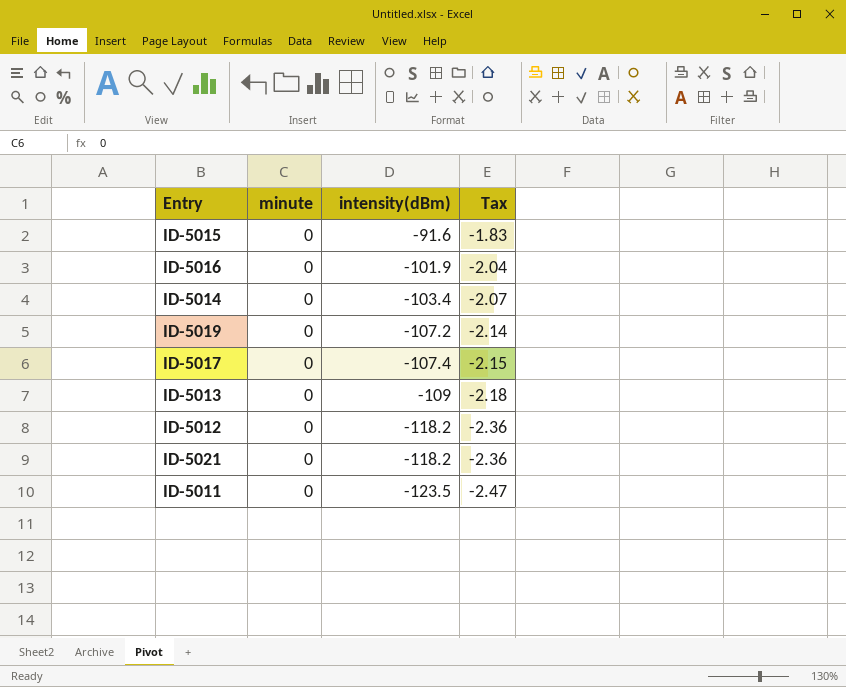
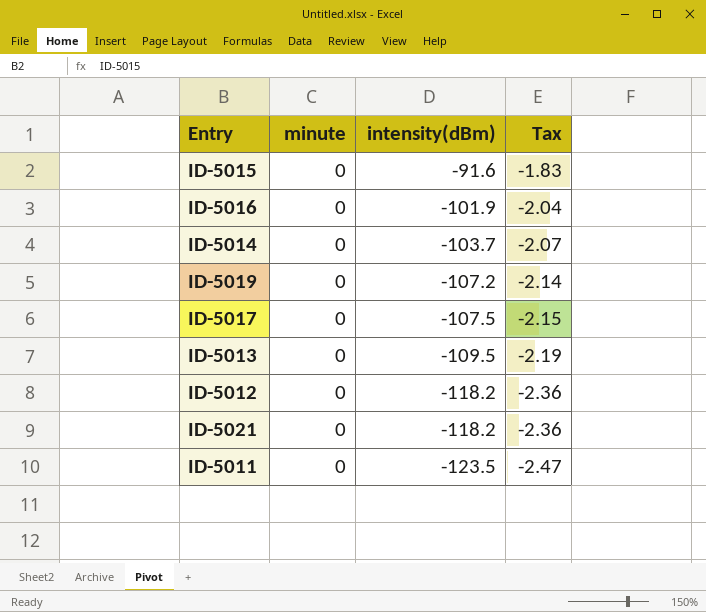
ID-5014 | intensity(dBm): -103.4 -> -103.7
ID-5017 | intensity(dBm): -107.4 -> -107.5
ID-5013 | intensity(dBm): -109 -> -109.5
ID-5013 | Tax: -2.18 -> -2.19

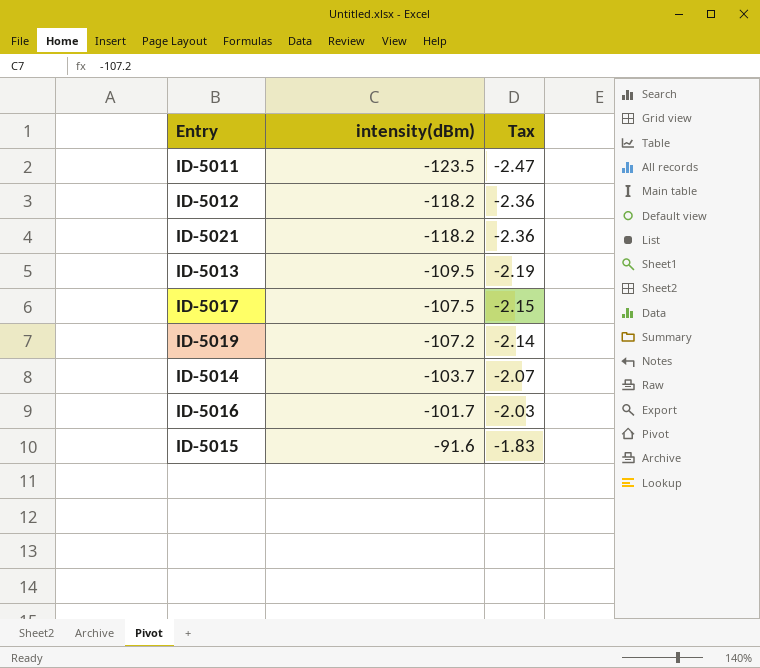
row order: intensity(dBm) descending -> intensity(dBm) ascending
column minute | position: 2 -> none
ID-5016 | intensity(dBm): -101.9 -> -101.7
ID-5016 | Tax: -2.04 -> -2.03

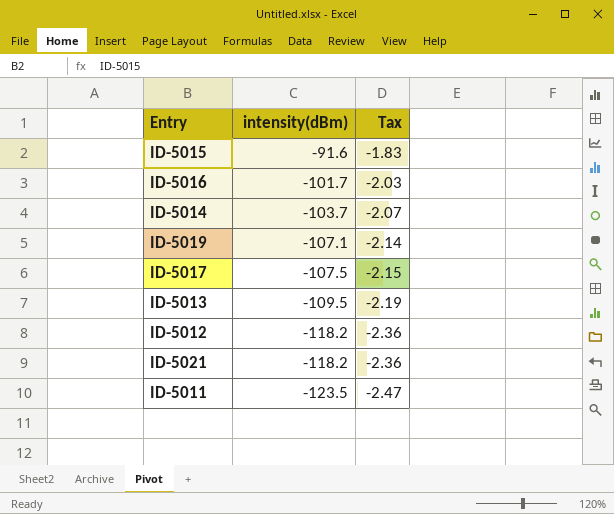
row order: intensity(dBm) ascending -> intensity(dBm) descending
ID-5019 | intensity(dBm): -107.2 -> -107.1

